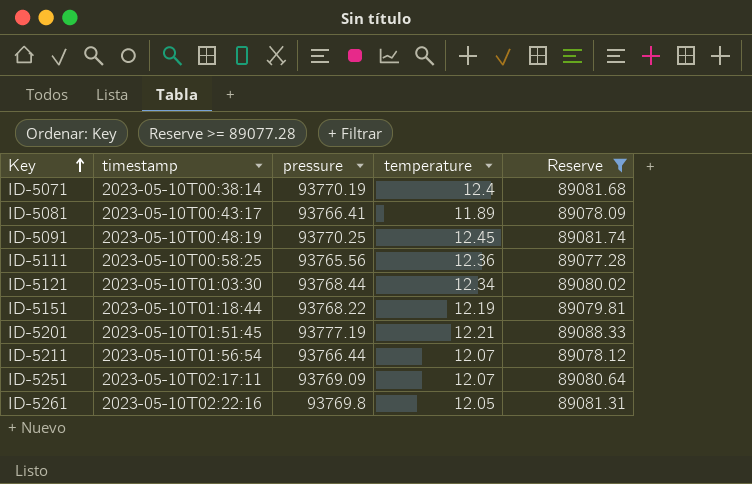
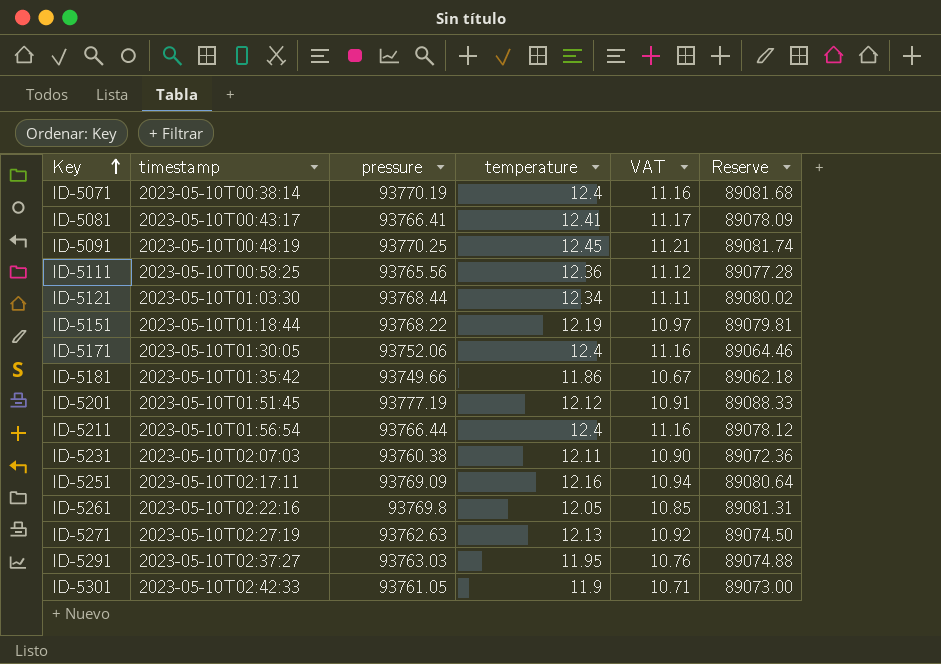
filter: Reserve >= 89077.28 -> none
column VAT | formula: none -> [temperature] * 0.9
ID-5081 | temperature: 11.89 -> 12.41
ID-5201 | temperature: 12.21 -> 12.12
ID-5211 | temperature: 12.07 -> 12.4
ID-5251 | temperature: 12.07 -> 12.16

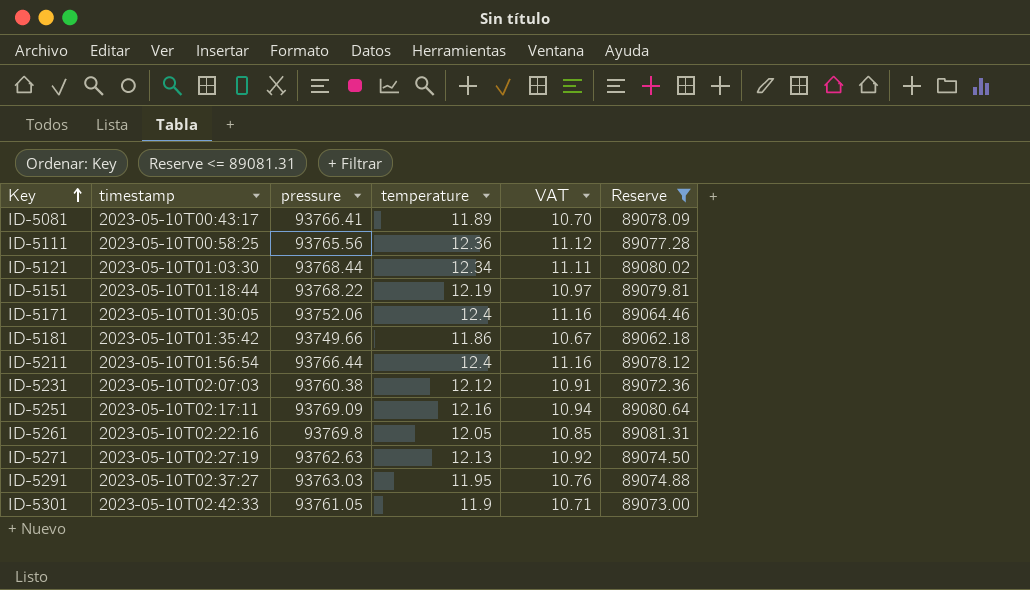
filter: none -> Reserve <= 89081.31
ID-5081 | temperature: 12.41 -> 11.89
ID-5081 | VAT: 11.17 -> 10.70
ID-5231 | temperature: 12.11 -> 12.12
ID-5231 | VAT: 10.90 -> 10.91

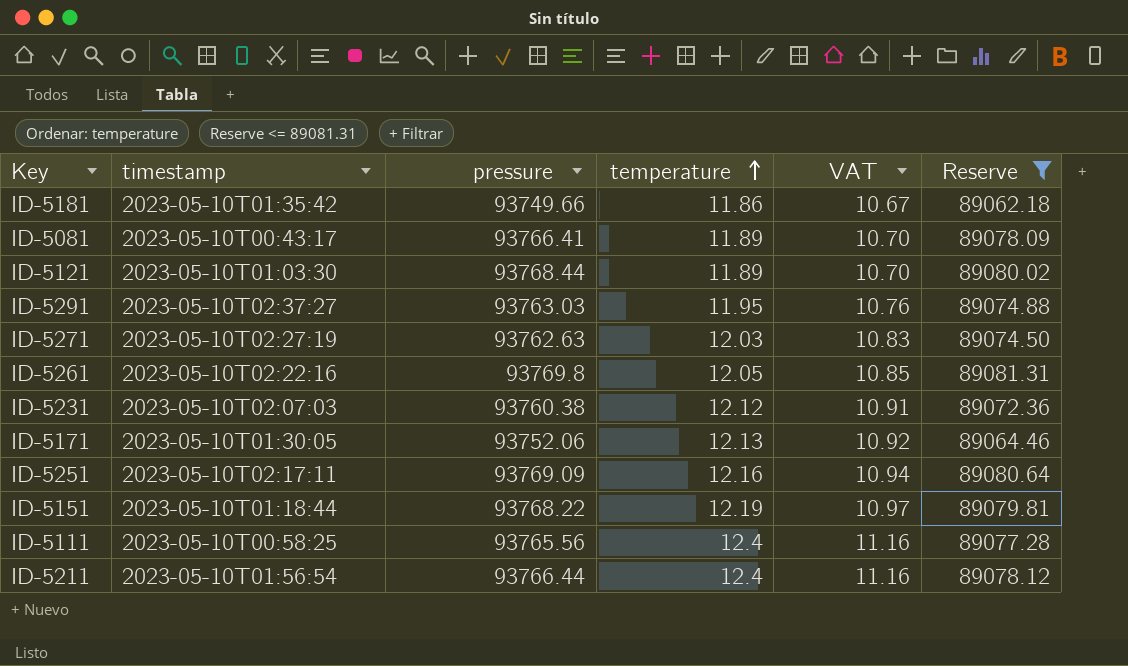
row order: Key ascending -> temperature ascending
row ID-5301: 2023-05-10T02:42:33 | 93761.05 | 11.9 | 10.71 | 89073.00 -> none
ID-5121 | temperature: 12.34 -> 11.89
ID-5121 | VAT: 11.11 -> 10.70
ID-5271 | temperature: 12.13 -> 12.03
ID-5271 | VAT: 10.92 -> 10.83
ID-5171 | temperature: 12.4 -> 12.13
ID-5171 | VAT: 11.16 -> 10.92
ID-5111 | temperature: 12.36 -> 12.4
ID-5111 | VAT: 11.12 -> 11.16

